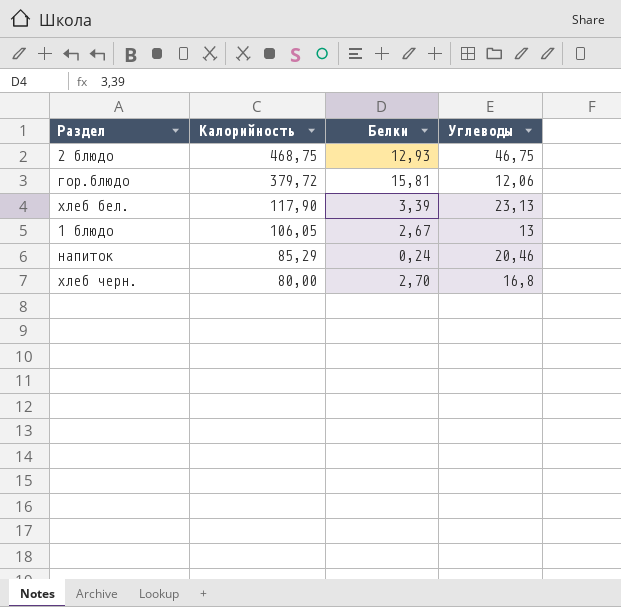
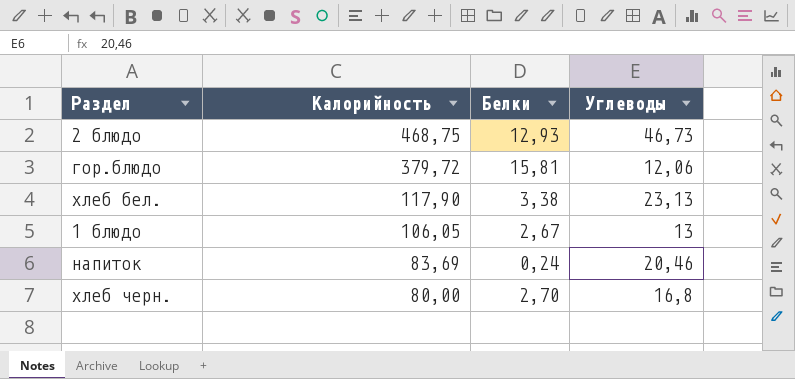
2 блюдо | Углеводы: 46,75 -> 46,73
хлеб бел. | Белки: 3,39 -> 3,38
напиток | Калорийность: 85,29 -> 83,69

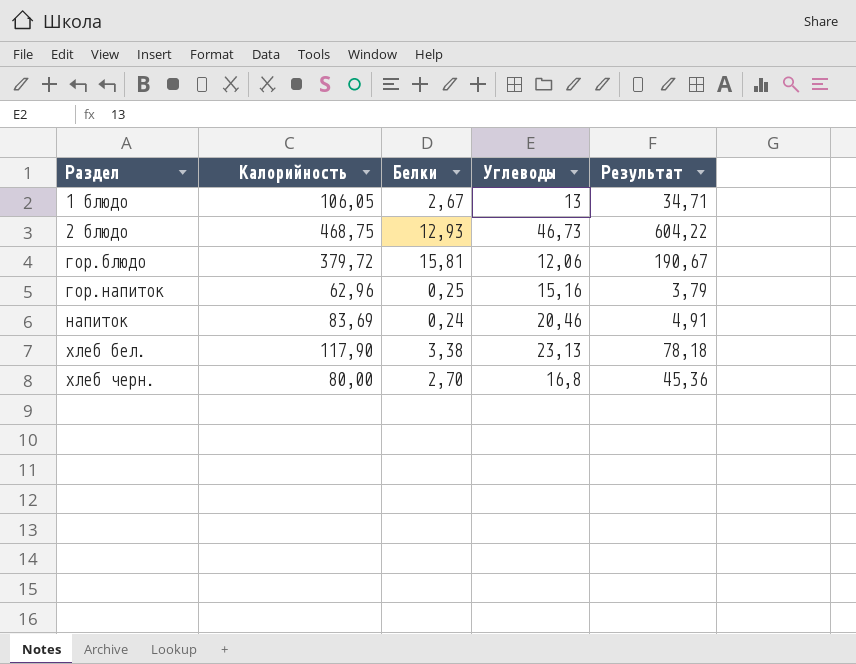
row order: Калорийность descending -> Раздел ascending
column Результат | formula: none -> [Белки] * [Углеводы]
row гор.напиток: none -> 62,96 | 0,25 | 15,16 | 3,79

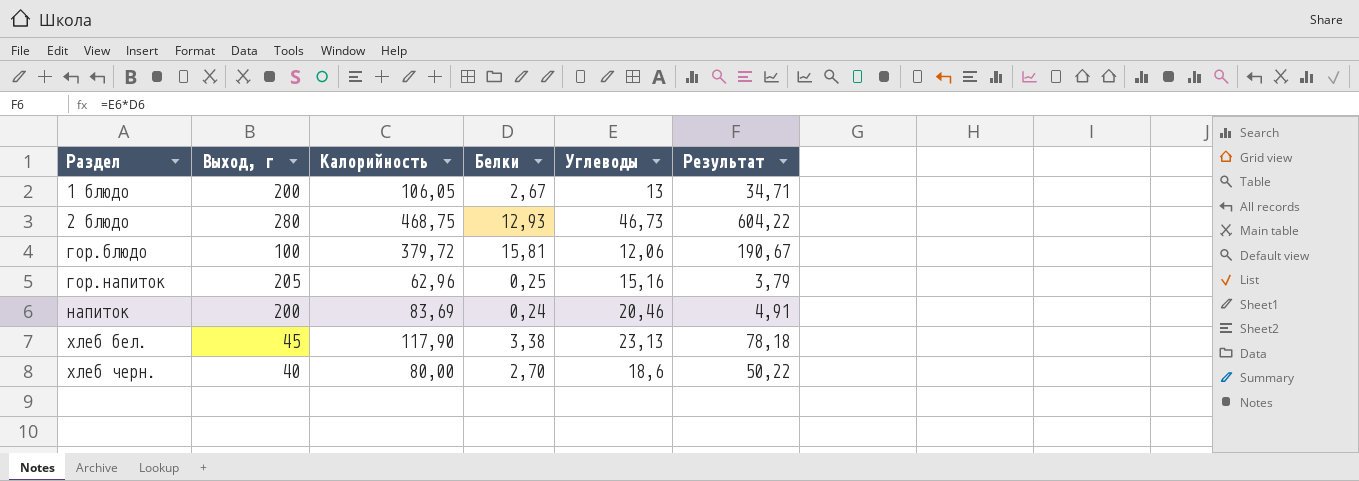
column Выход, г | position: none -> 2
хлеб черн. | Углеводы: 16,8 -> 18,6
хлеб черн. | Результат: 45,36 -> 50,22

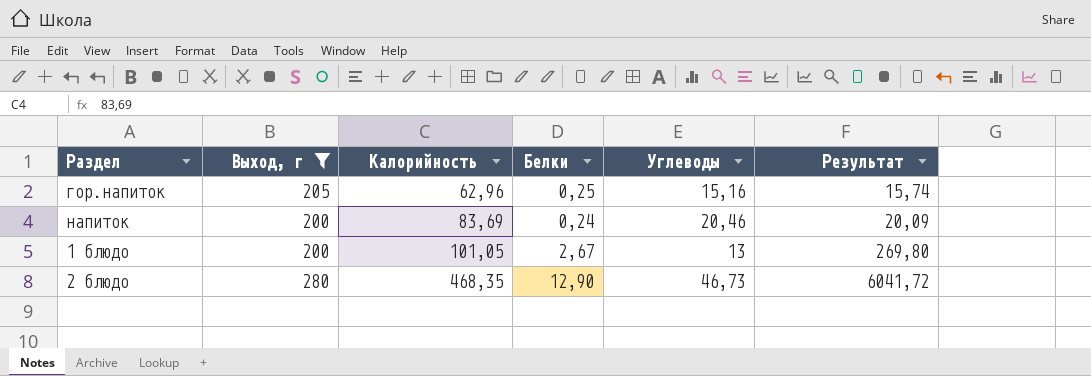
filter: none -> Выход, г >= 200
row order: Раздел ascending -> Калорийность ascending
column Результат | formula: [Белки] * [Углеводы] -> [Калорийность] * [Белки]
1 блюдо | Калорийность: 106,05 -> 101,05
2 блюдо | Калорийность: 468,75 -> 468,35
2 блюдо | Белки: 12,93 -> 12,90

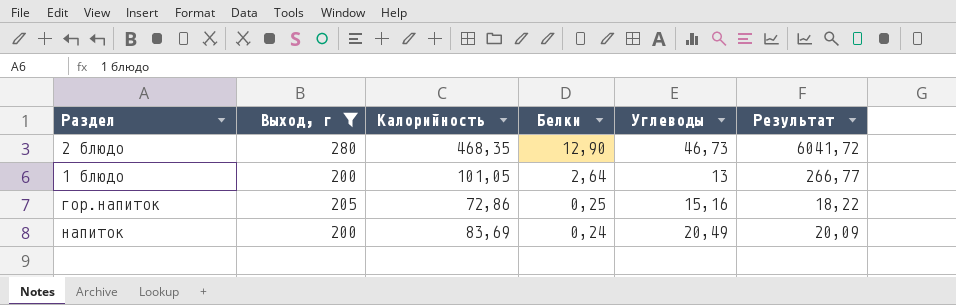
row order: Калорийность ascending -> Белки descending
1 блюдо | Белки: 2,67 -> 2,64
1 блюдо | Результат: 269,80 -> 266,77
гор.напиток | Калорийность: 62,96 -> 72,86
гор.напиток | Результат: 15,74 -> 18,22
напиток | Углеводы: 20,46 -> 20,49

